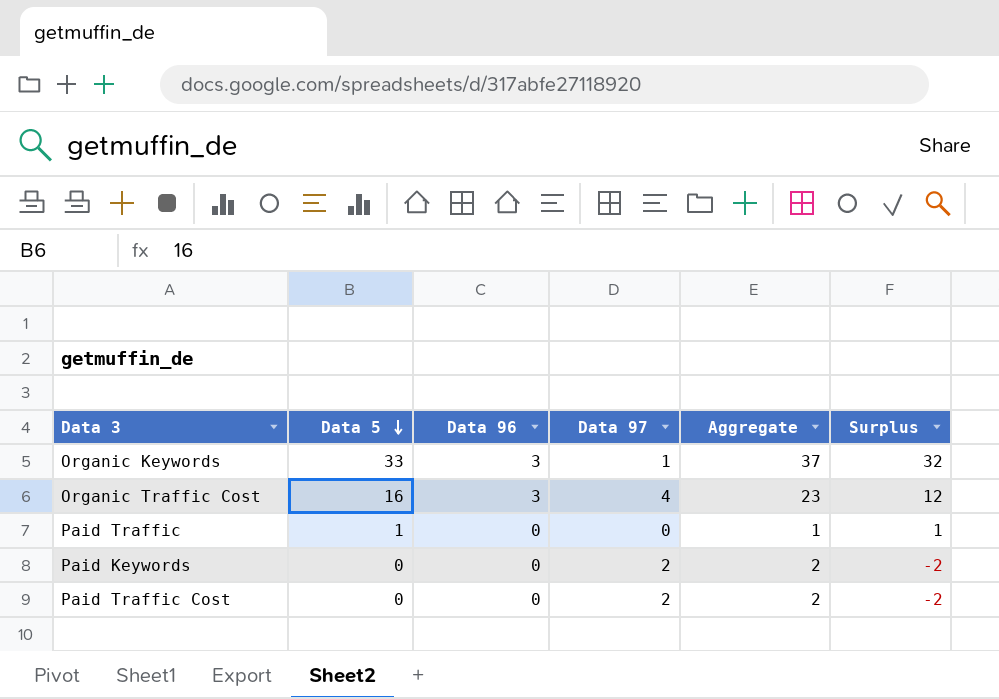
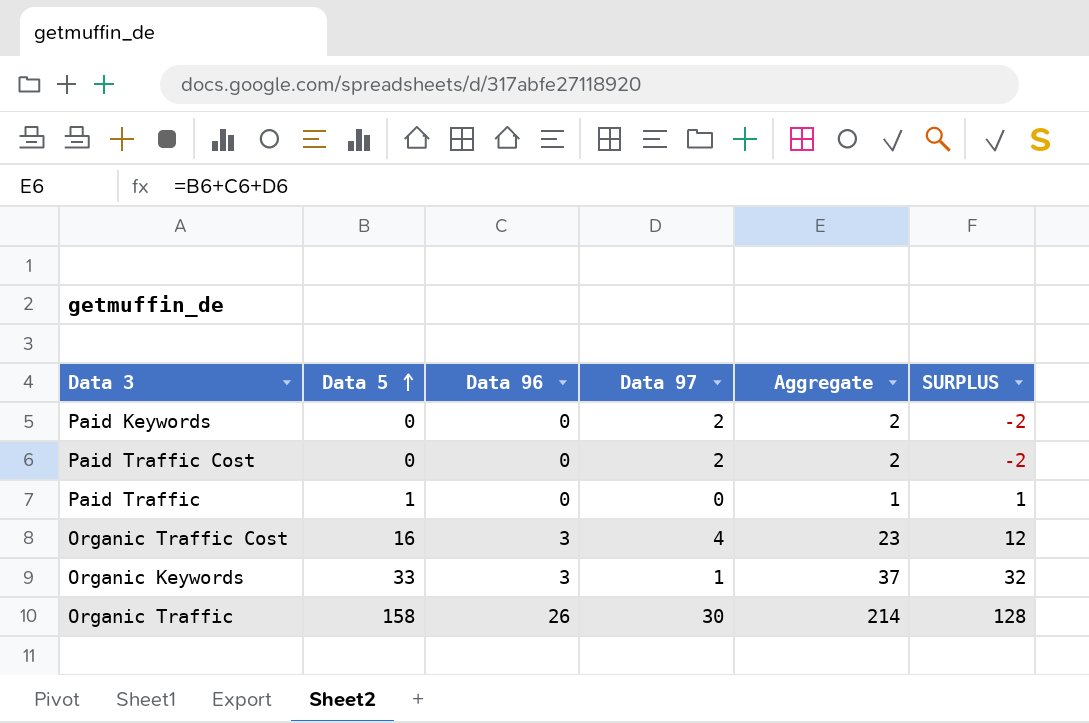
row order: Data 5 descending -> Data 5 ascending
column name: Surplus -> SURPLUS
row Organic Traffic: none -> 158 | 26 | 30 | 214 | 128

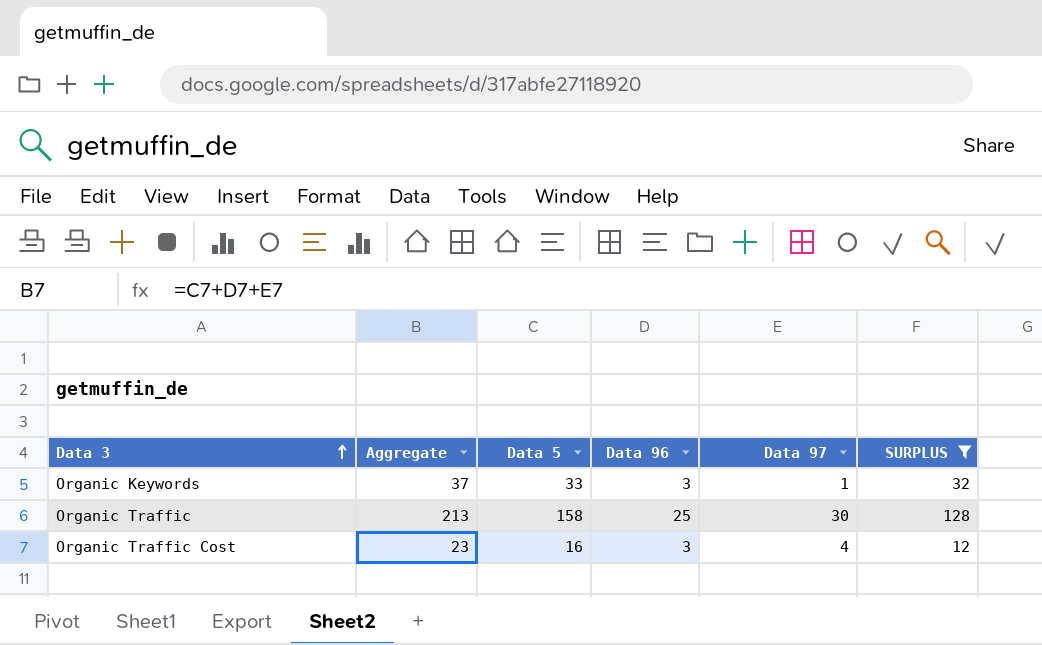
filter: none -> SURPLUS >= 12
row order: Data 5 ascending -> Data 3 ascending
column Aggregate | position: 5 -> 2
Organic Traffic | Aggregate: 214 -> 213
Organic Traffic | Data 96: 26 -> 25

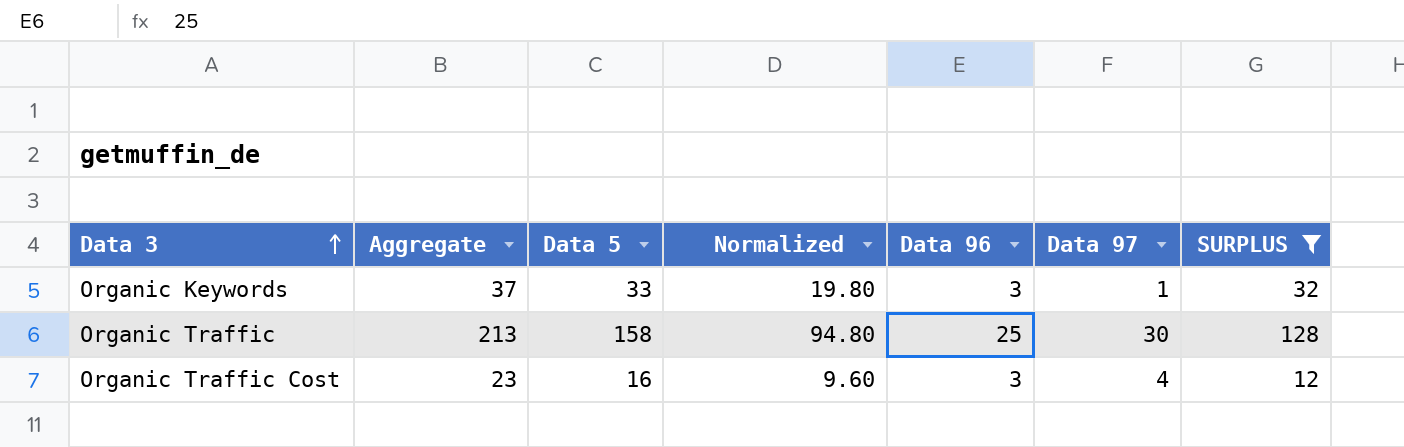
column Normalized | formula: none -> [Data 5] * 0.6

